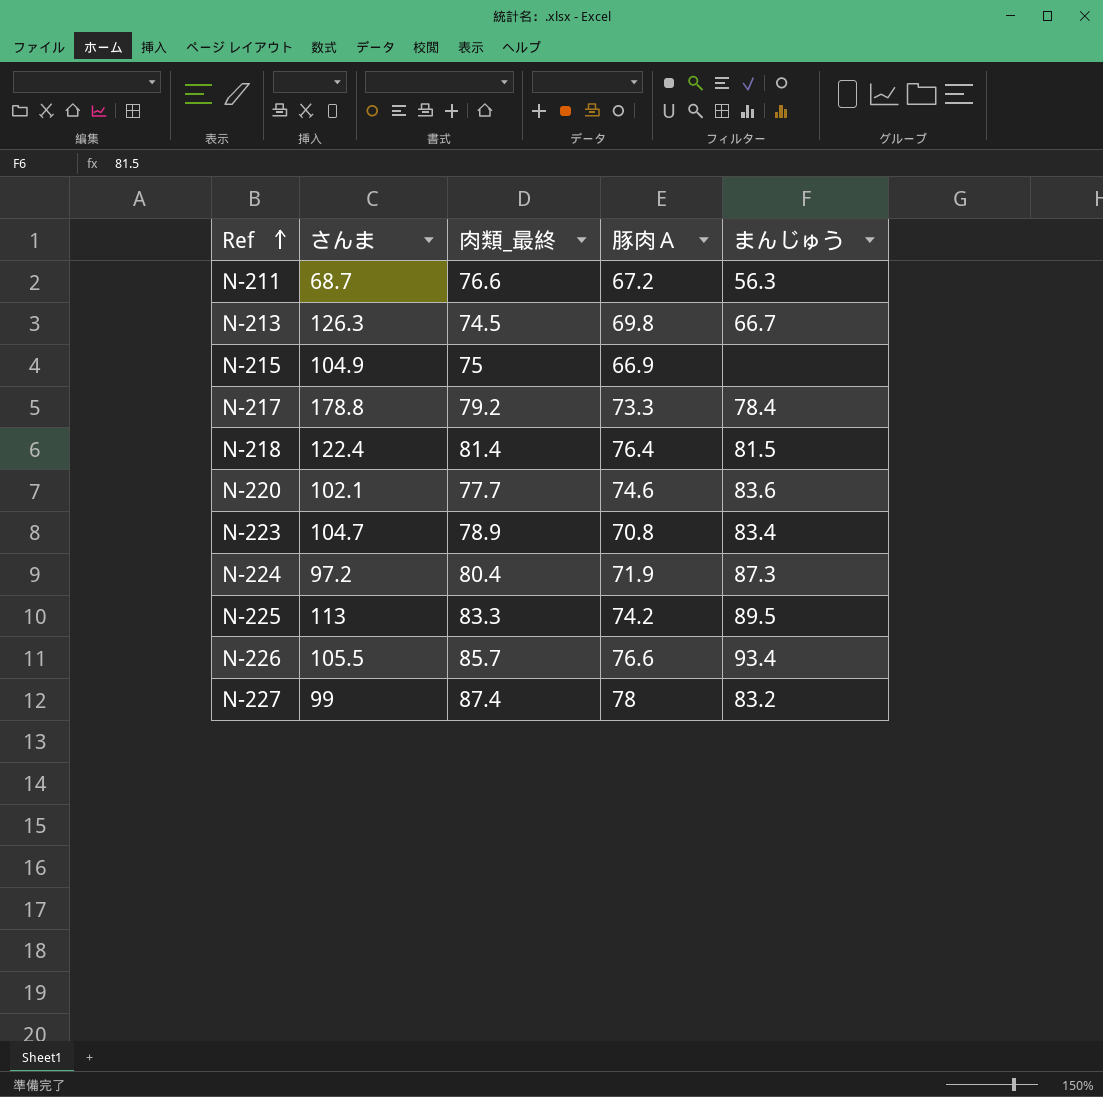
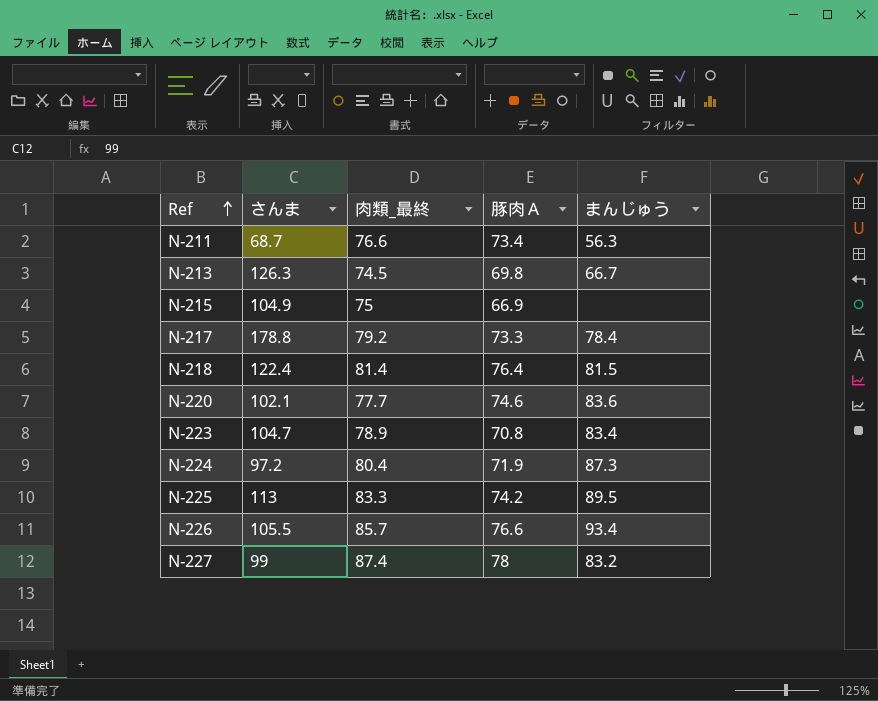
N-211 | 豚肉Ａ: 67.2 -> 73.4

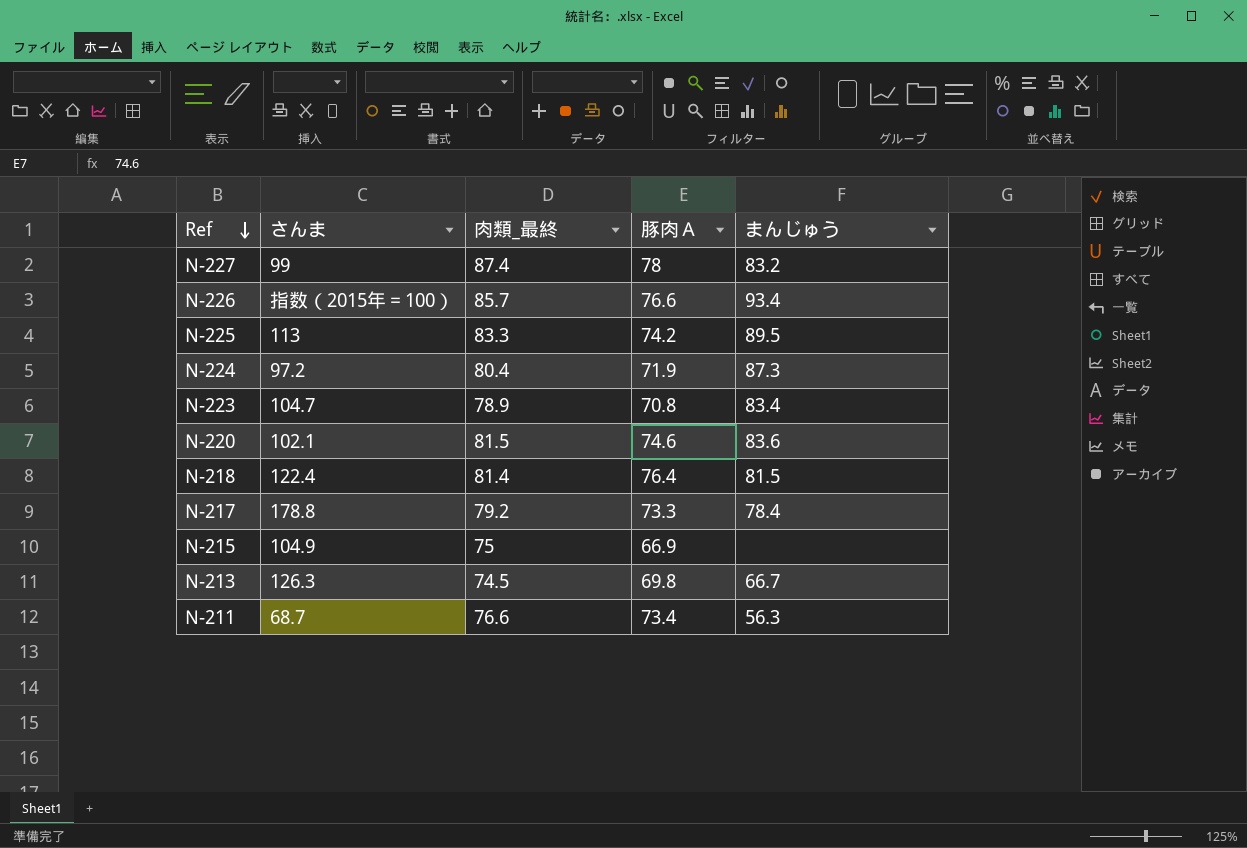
row order: Ref ascending -> Ref descending
N-226 | さんま: 105.5 -> 指数（2015年＝100）
N-220 | 肉類_最終: 77.7 -> 81.5

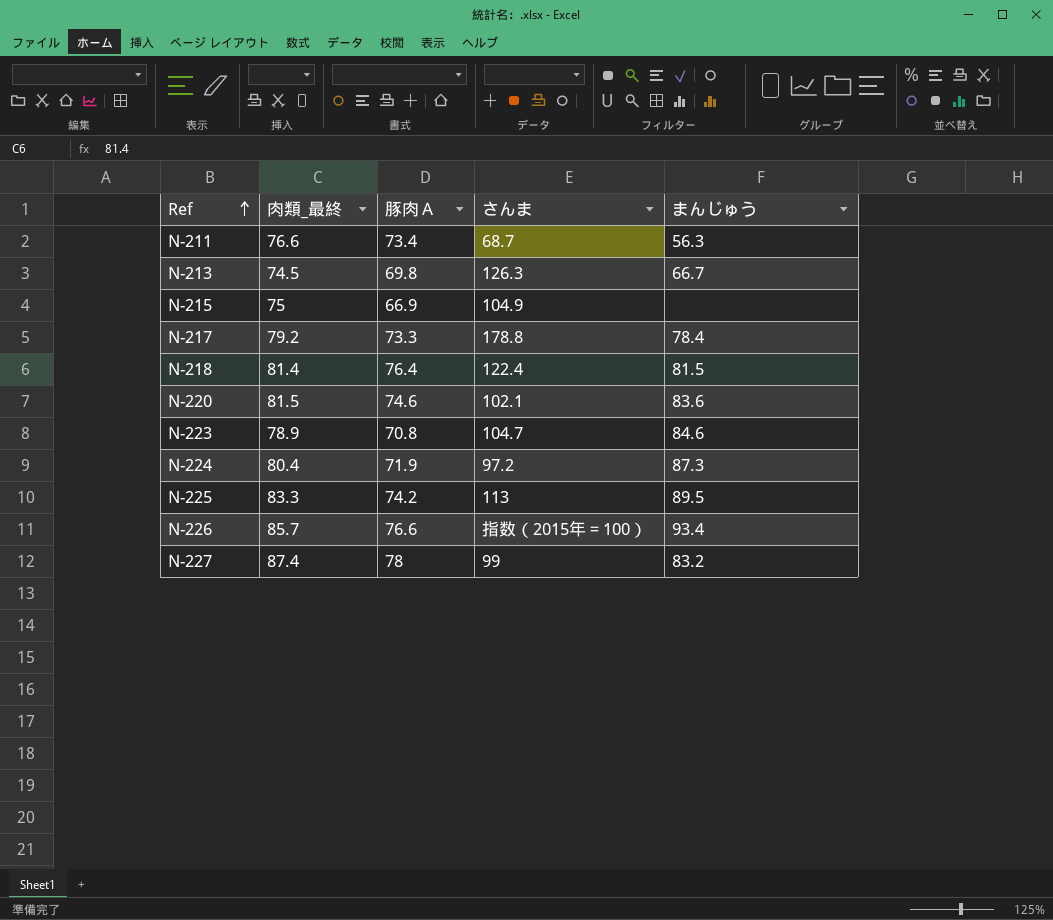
row order: Ref descending -> Ref ascending
column さんま | position: 2 -> 4
N-223 | まんじゅう: 83.4 -> 84.6

